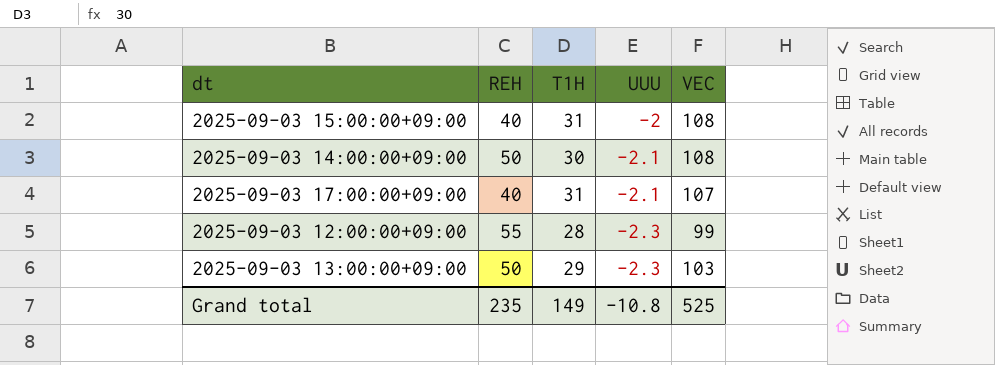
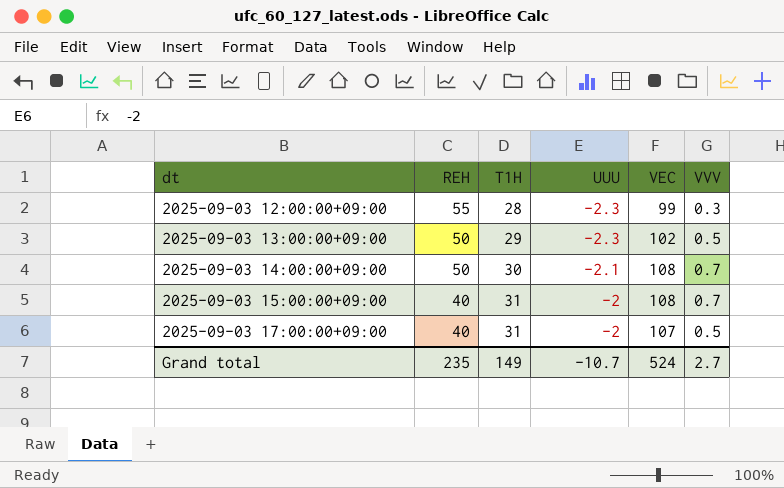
row order: UUU descending -> dt ascending
column VVV | position: none -> 6
2025-09-03 13:00:00+09:00 | VEC: 103 -> 102
2025-09-03 17:00:00+09:00 | UUU: -2.1 -> -2
Grand total | UUU: -10.8 -> -10.7
Grand total | VEC: 525 -> 524

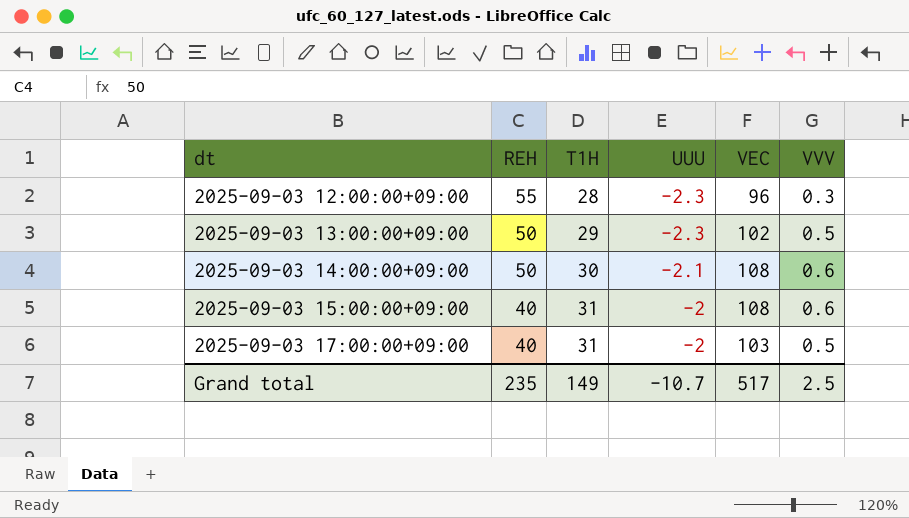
2025-09-03 12:00:00+09:00 | VEC: 99 -> 96
2025-09-03 14:00:00+09:00 | VVV: 0.7 -> 0.6
2025-09-03 15:00:00+09:00 | VVV: 0.7 -> 0.6
2025-09-03 17:00:00+09:00 | VEC: 107 -> 103
Grand total | VEC: 524 -> 517
Grand total | VVV: 2.7 -> 2.5

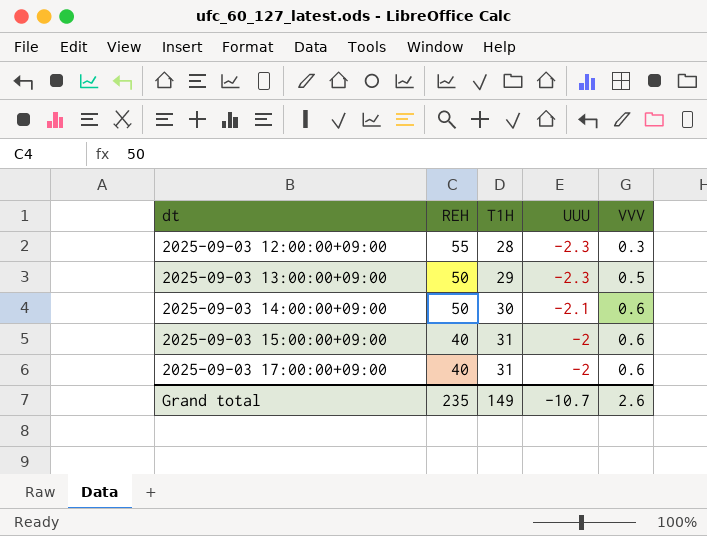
column VEC | position: 5 -> none
2025-09-03 17:00:00+09:00 | VVV: 0.5 -> 0.6
Grand total | VVV: 2.5 -> 2.6

